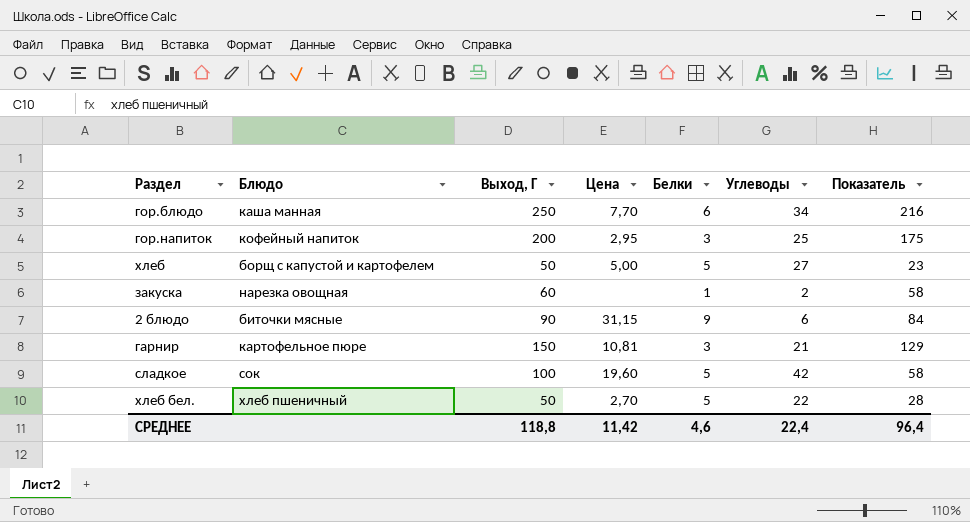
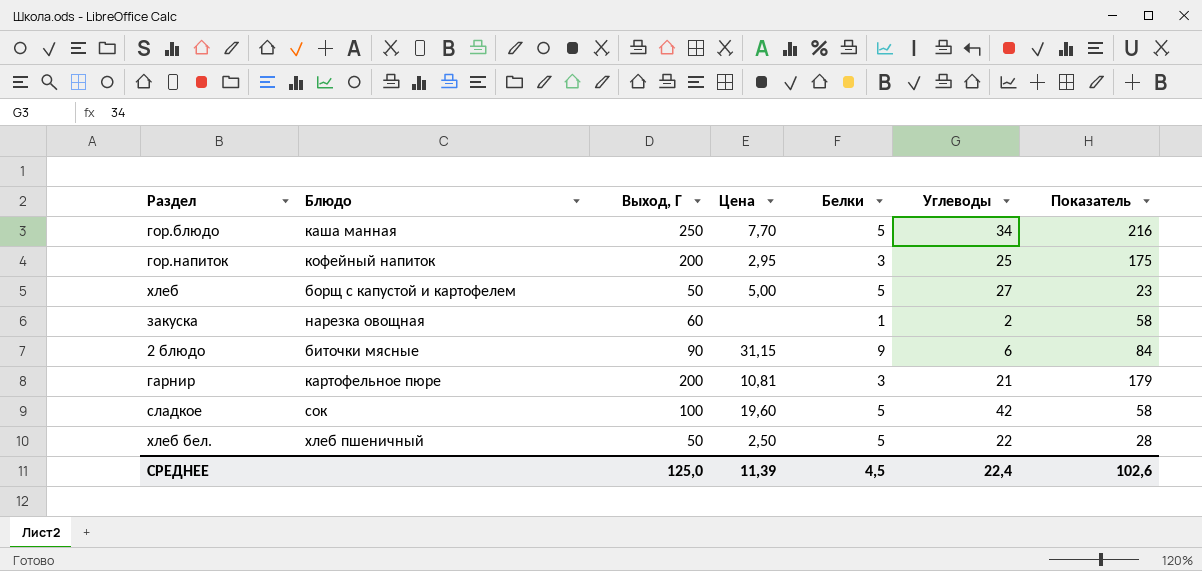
гор.блюдо | Белки: 6 -> 5
гарнир | Выход, Г: 150 -> 200
гарнир | Показатель: 129 -> 179
хлеб бел. | Цена: 2,70 -> 2,50
СРЕДНЕЕ | Выход, Г: 118,8 -> 125,0
СРЕДНЕЕ | Цена: 11,42 -> 11,39
СРЕДНЕЕ | Белки: 4,6 -> 4,5
СРЕДНЕЕ | Показатель: 96,4 -> 102,6

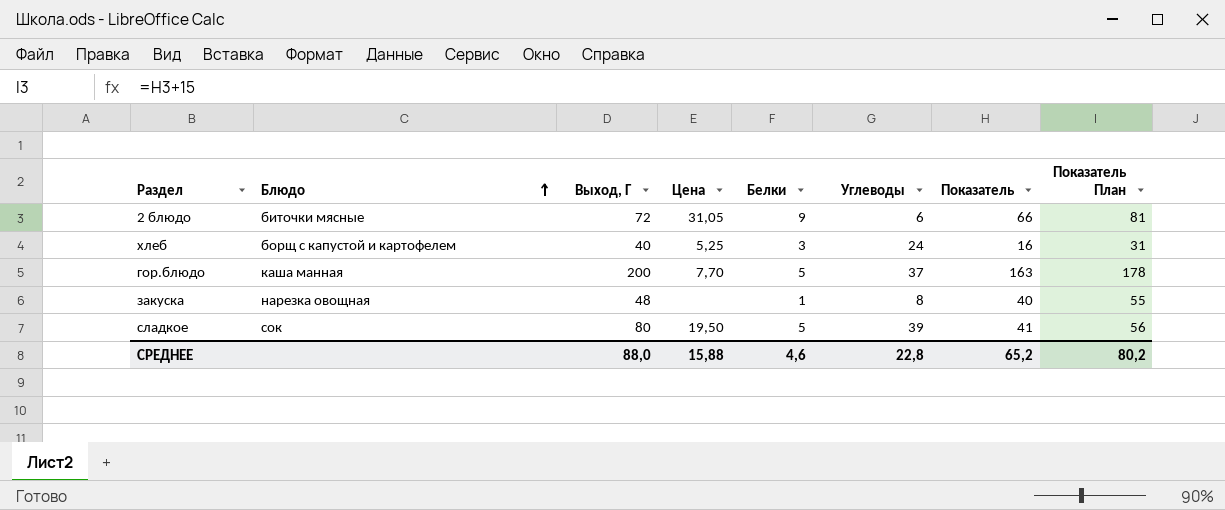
row order: none -> Блюдо ascending
column Показатель План | formula: none -> [Показатель] + 15
row гор.напиток: кофейный напиток | 200 | 2,95 | 3 | 25 | 175 -> none
row гарнир: картофельное пюре | 200 | 10,81 | 3 | 21 | 179 -> none
row хлеб бел.: хлеб пшеничный | 50 | 2,50 | 5 | 22 | 28 -> none
2 блюдо | Выход, Г: 90 -> 72
2 блюдо | Цена: 31,15 -> 31,05
2 блюдо | Показатель: 84 -> 66
хлеб | Выход, Г: 50 -> 40
хлеб | Цена: 5,00 -> 5,25
хлеб | Белки: 5 -> 3
хлеб | Углеводы: 27 -> 24
хлеб | Показатель: 23 -> 16
гор.блюдо | Выход, Г: 250 -> 200
гор.блюдо | Углеводы: 34 -> 37
гор.блюдо | Показатель: 216 -> 163
закуска | Выход, Г: 60 -> 48
закуска | Углеводы: 2 -> 8
закуска | Показатель: 58 -> 40
сладкое | Выход, Г: 100 -> 80
сладкое | Цена: 19,60 -> 19,50
сладкое | Углеводы: 42 -> 39
сладкое | Показатель: 58 -> 41
СРЕДНЕЕ | Выход, Г: 125,0 -> 88,0
СРЕДНЕЕ | Цена: 11,39 -> 15,88
СРЕДНЕЕ | Белки: 4,5 -> 4,6
СРЕДНЕЕ | Углеводы: 22,4 -> 22,8
СРЕДНЕЕ | Показатель: 102,6 -> 65,2

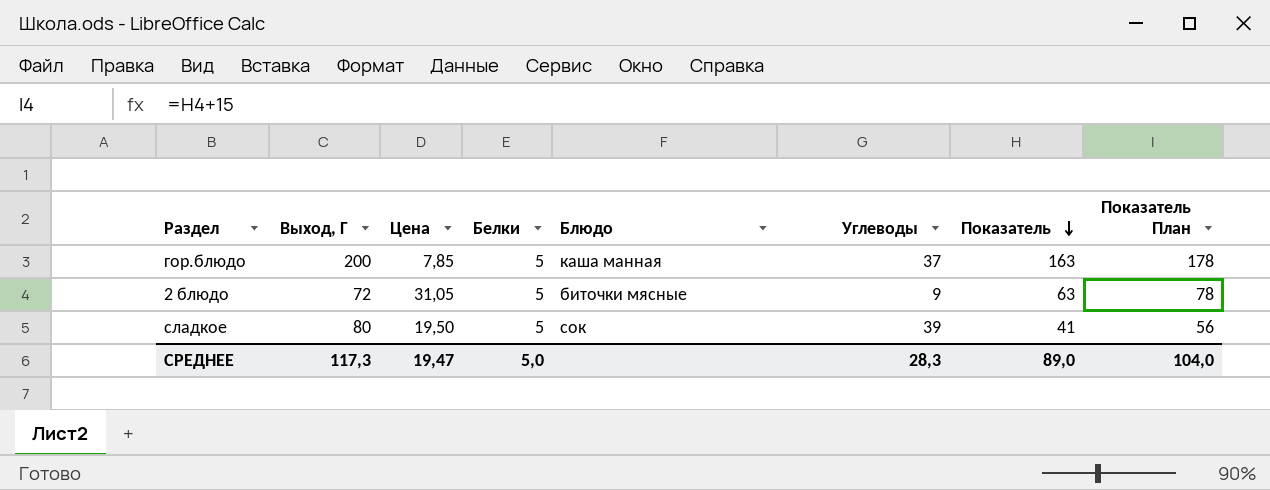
row order: Блюдо ascending -> Показатель descending
column Блюдо | position: 2 -> 5
row хлеб: борщ с капустой и картофелем | 40 | 5,25 | 3 | 24 | 16 | 31 -> none
row закуска: нарезка овощная | 48 | none | 1 | 8 | 40 | 55 -> none
гор.блюдо | Цена: 7,70 -> 7,85
2 блюдо | Белки: 9 -> 5
2 блюдо | Углеводы: 6 -> 9
2 блюдо | Показатель: 66 -> 63
2 блюдо | Показатель План: 81 -> 78
СРЕДНЕЕ | Выход, Г: 88,0 -> 117,3
СРЕДНЕЕ | Цена: 15,88 -> 19,47
СРЕДНЕЕ | Белки: 4,6 -> 5,0
СРЕДНЕЕ | Углеводы: 22,8 -> 28,3
СРЕДНЕЕ | Показатель: 65,2 -> 89,0
СРЕДНЕЕ | Показатель План: 80,2 -> 104,0

